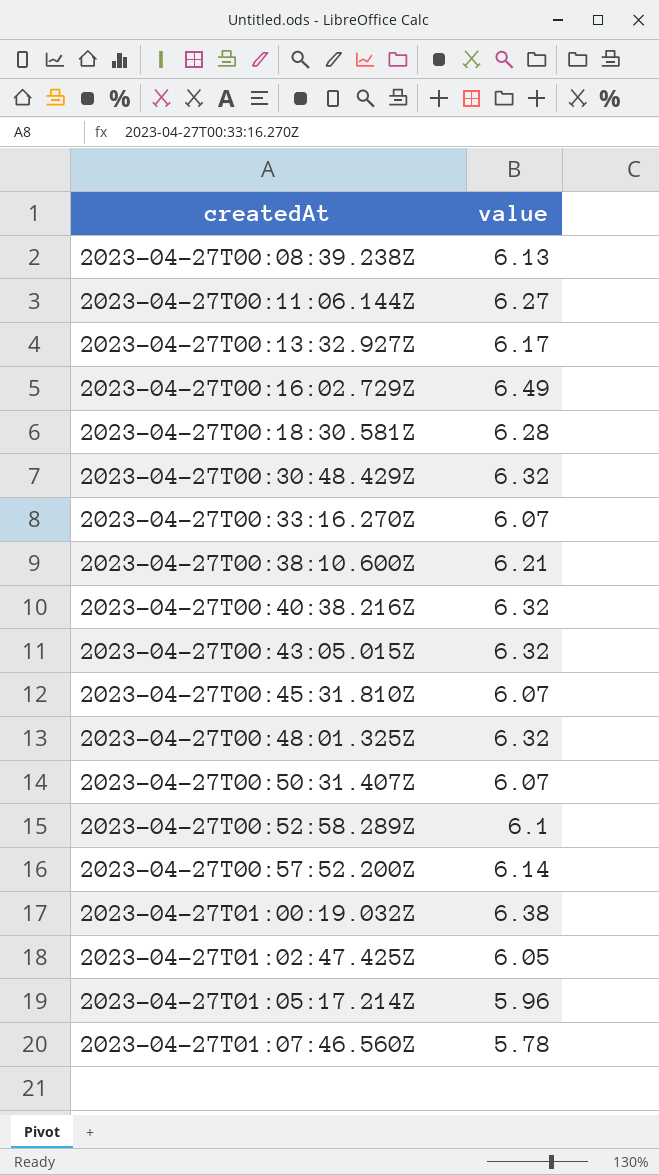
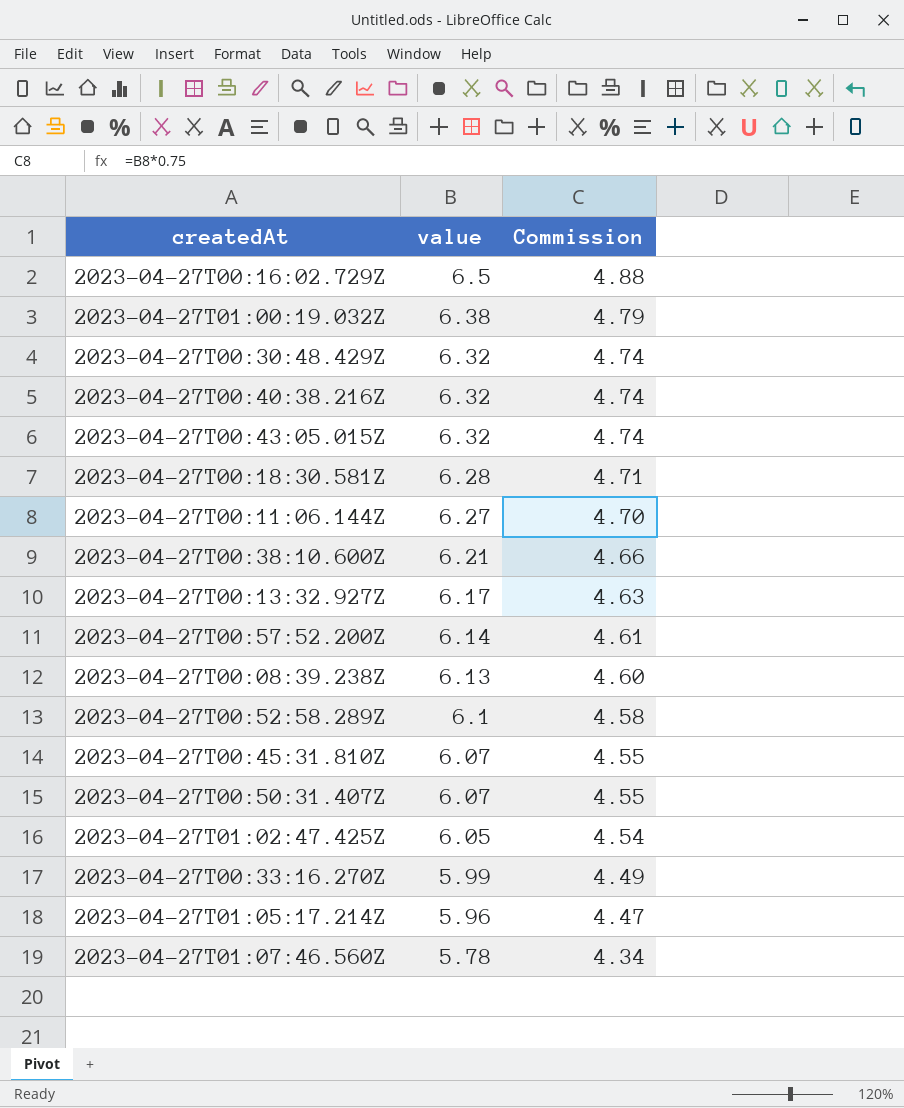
row order: createdAt ascending -> value descending
column Commission | formula: none -> [value] * 0.75
row 2023-04-27T00:48:01.325Z: 6.32 -> none
2023-04-27T00:16:02.729Z | value: 6.49 -> 6.5
2023-04-27T00:33:16.270Z | value: 6.07 -> 5.99

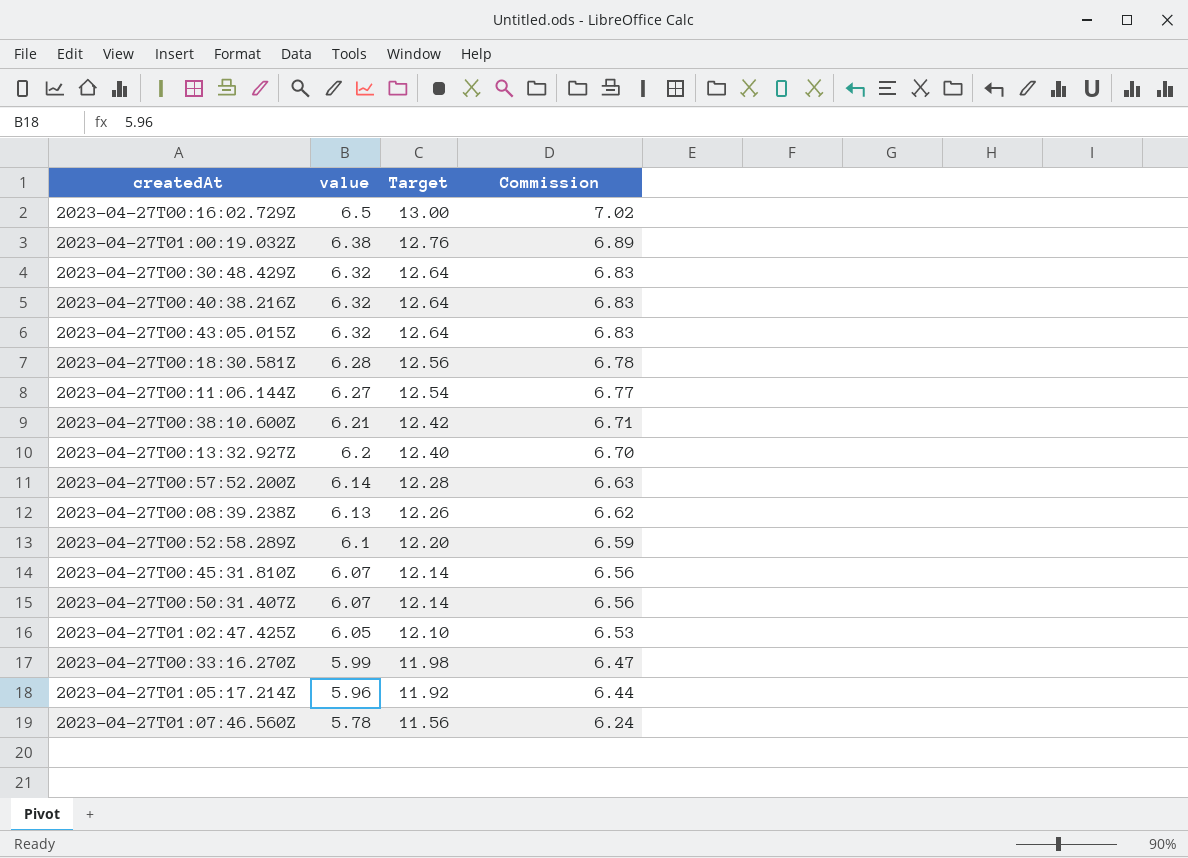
column Target | formula: none -> [value] * 2
column Commission | formula: [value] * 0.75 -> [value] * 1.08
2023-04-27T00:13:32.927Z | value: 6.17 -> 6.2

